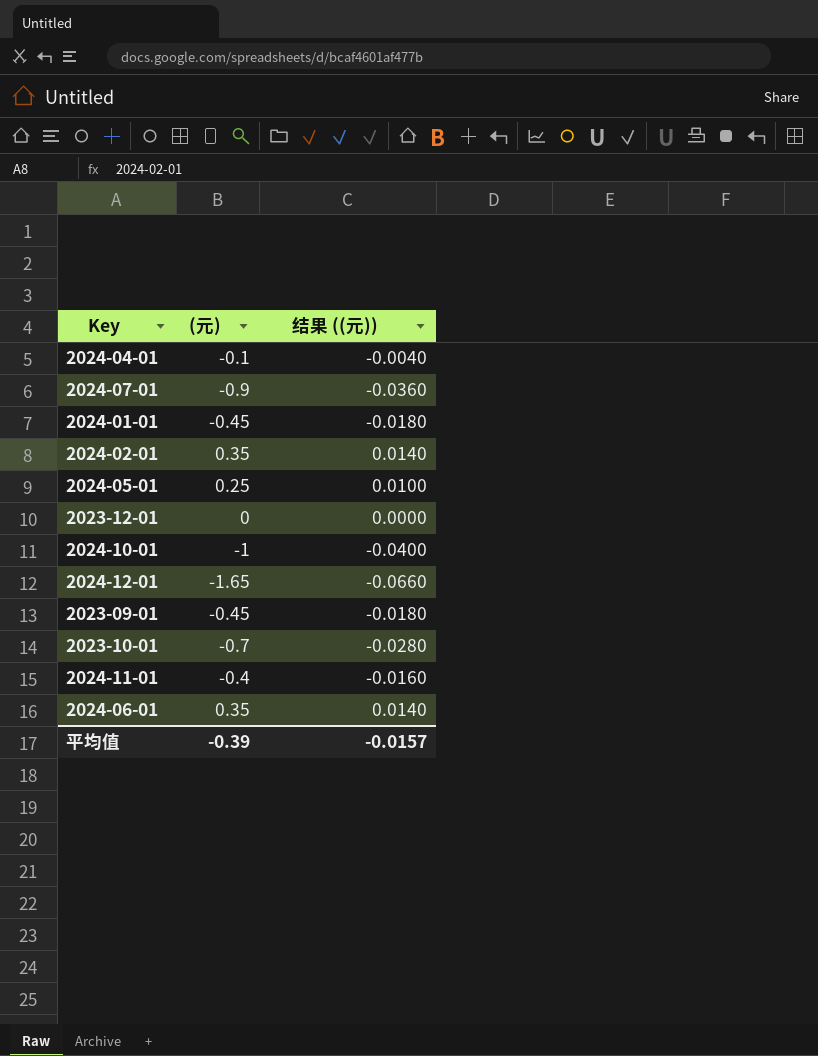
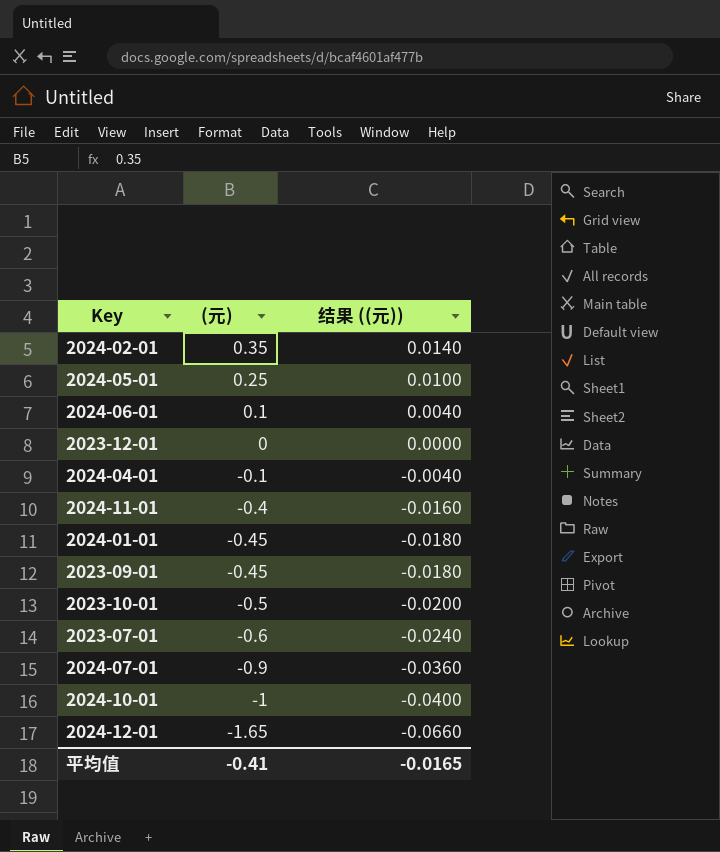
row order: none -> (元) descending
2024-06-01 | (元): 0.35 -> 0.1
2024-06-01 | 结果 ((元)): 0.0140 -> 0.0040
2023-10-01 | (元): -0.7 -> -0.5
2023-10-01 | 结果 ((元)): -0.0280 -> -0.0200
row 2023-07-01: none -> -0.6 | -0.0240
平均值 | (元): -0.39 -> -0.41
平均值 | 结果 ((元)): -0.0157 -> -0.0165

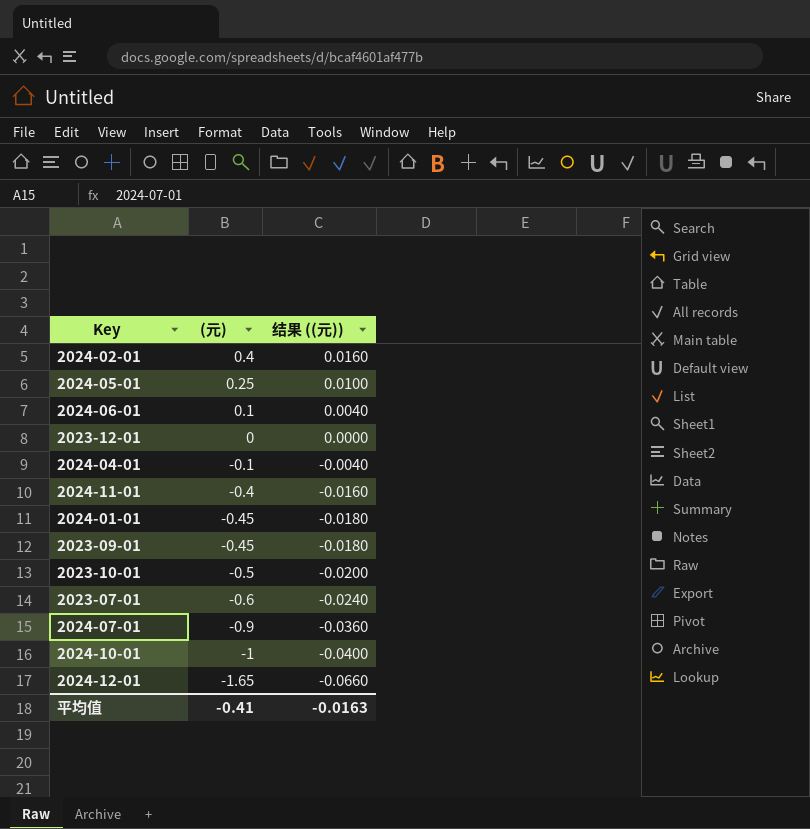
2024-02-01 | (元): 0.35 -> 0.4
2024-02-01 | 结果 ((元)): 0.0140 -> 0.0160
平均值 | 结果 ((元)): -0.0165 -> -0.0163

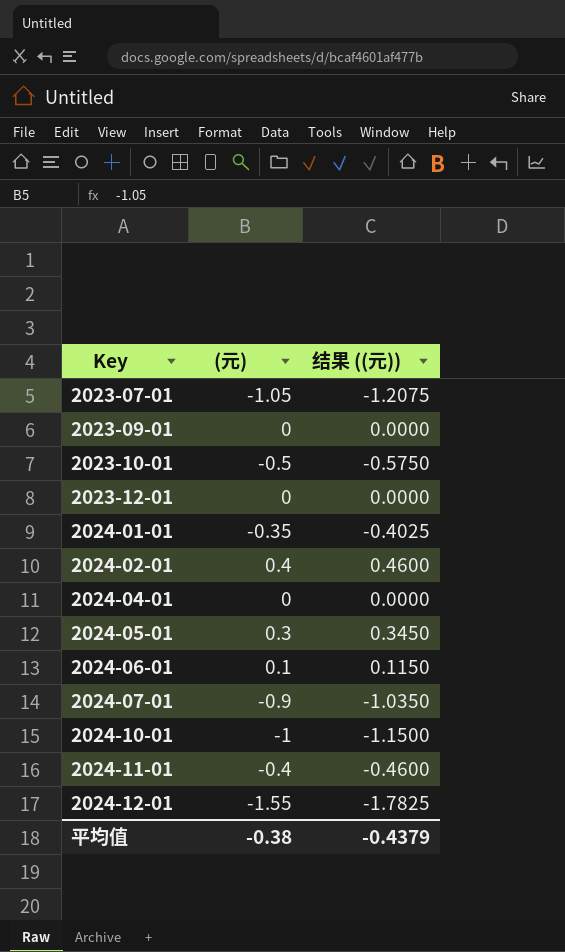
row order: (元) descending -> Key ascending
column 结果 ((元)) | formula: [(元)] * 0.04 -> [(元)] * 1.15
2023-07-01 | (元): -0.6 -> -1.05
2023-09-01 | (元): -0.45 -> 0
2024-01-01 | (元): -0.45 -> -0.35
2024-04-01 | (元): -0.1 -> 0
2024-05-01 | (元): 0.25 -> 0.3
2024-12-01 | (元): -1.65 -> -1.55
平均值 | (元): -0.41 -> -0.38
平均值 | 结果 ((元)): -0.0163 -> -0.4379

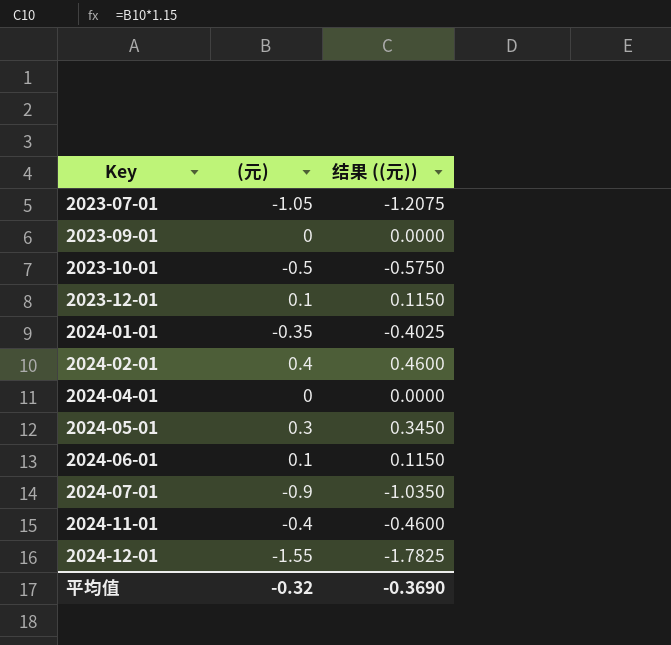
row 2024-10-01: -1 | -1.1500 -> none
2023-12-01 | (元): 0 -> 0.1
2023-12-01 | 结果 ((元)): 0.0000 -> 0.1150
平均值 | (元): -0.38 -> -0.32
平均值 | 结果 ((元)): -0.4379 -> -0.3690

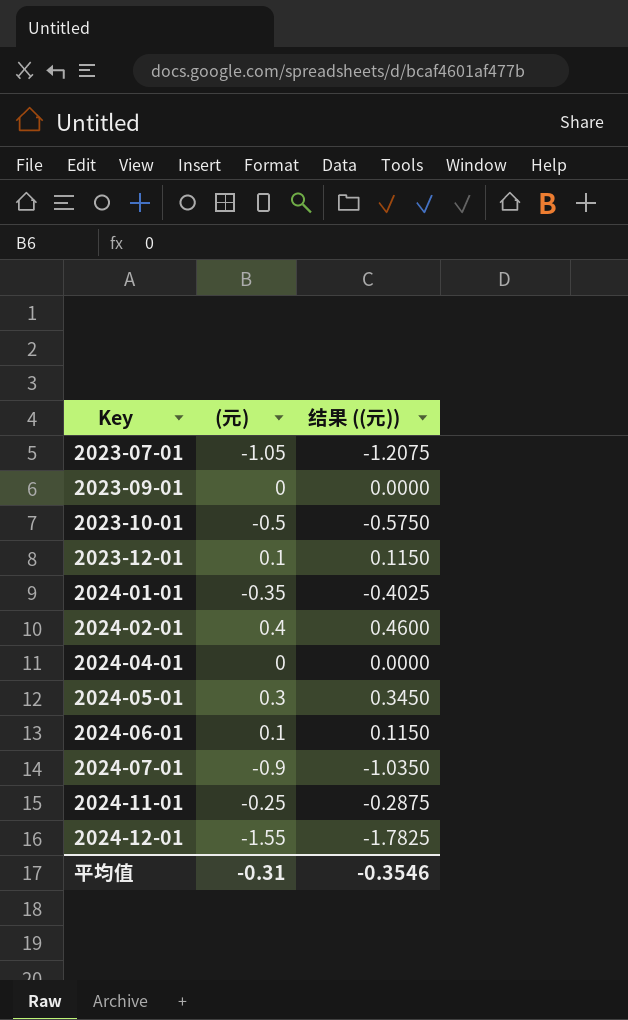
2024-11-01 | (元): -0.4 -> -0.25
2024-11-01 | 结果 ((元)): -0.4600 -> -0.2875
平均值 | (元): -0.32 -> -0.31
平均值 | 结果 ((元)): -0.3690 -> -0.3546

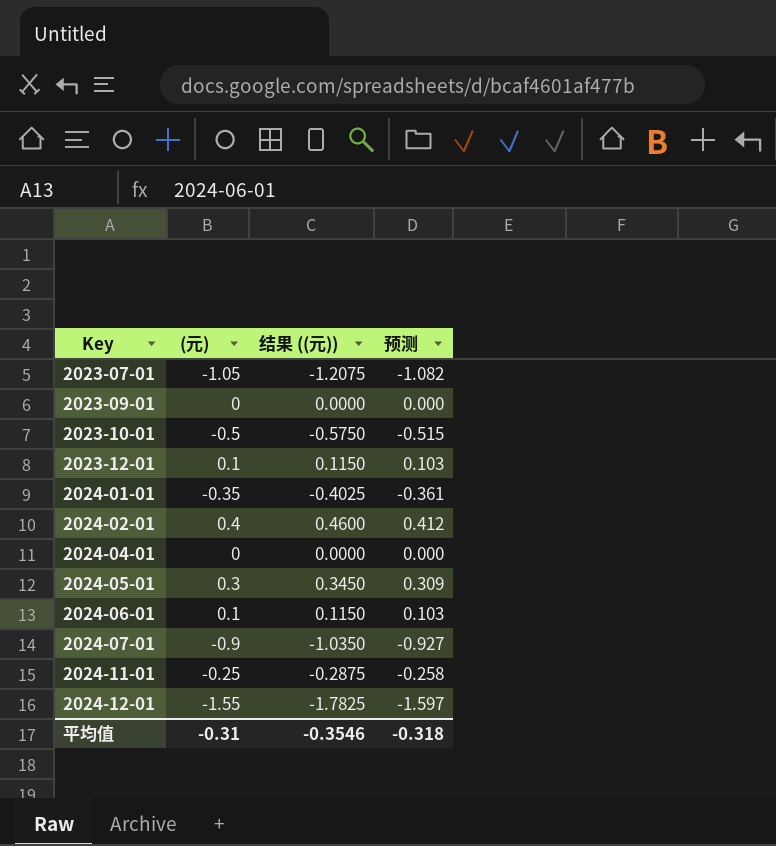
column 预测 | formula: none -> [(元)] * 1.03

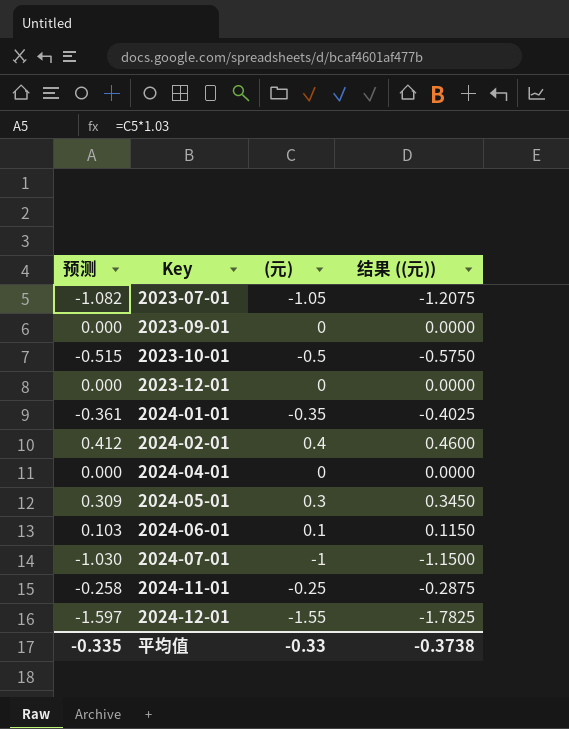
column 预测 | position: 4 -> 1
2023-12-01 | 预测: 0.103 -> 0.000
2023-12-01 | (元): 0.1 -> 0
2023-12-01 | 结果 ((元)): 0.1150 -> 0.0000
2024-07-01 | 预测: -0.927 -> -1.030
2024-07-01 | (元): -0.9 -> -1
2024-07-01 | 结果 ((元)): -1.0350 -> -1.1500
平均值 | 预测: -0.318 -> -0.335
平均值 | (元): -0.31 -> -0.33
平均值 | 结果 ((元)): -0.3546 -> -0.3738

